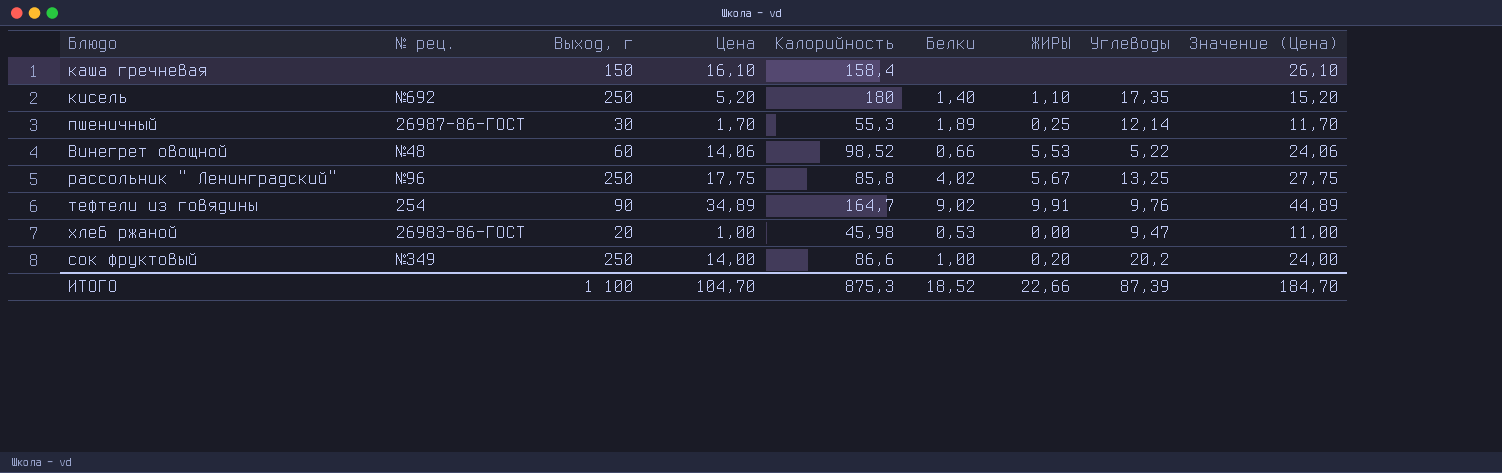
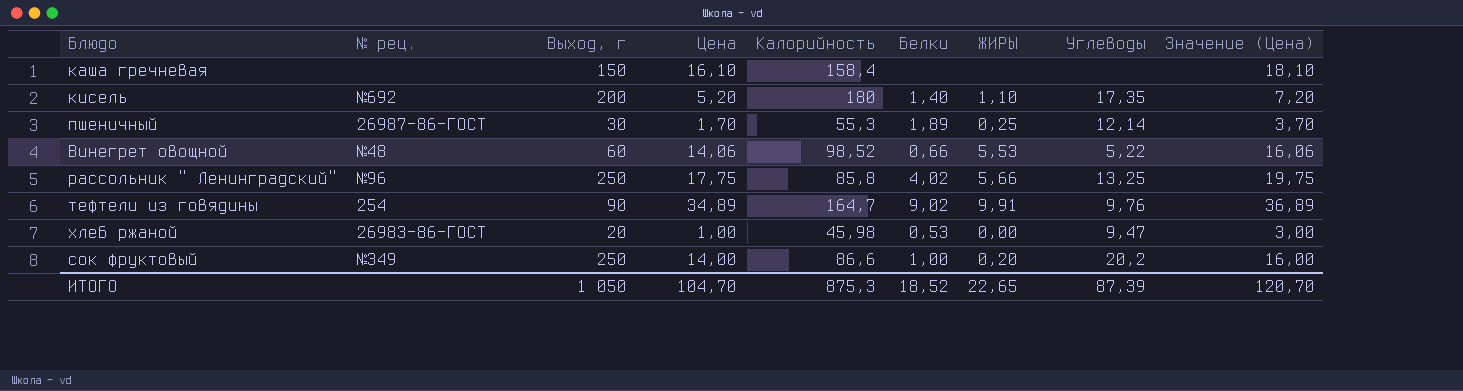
column Значение (Цена) | formula: [Цена] + 10 -> [Цена] + 2
кисель | Выход, г: 250 -> 200
рассольник " Ленинградский" | ЖИРЫ: 5,67 -> 5,66
ИТОГО | Выход, г: 1 100 -> 1 050
ИТОГО | ЖИРЫ: 22,66 -> 22,65
ИТОГО | Значение (Цена): 184,70 -> 120,70

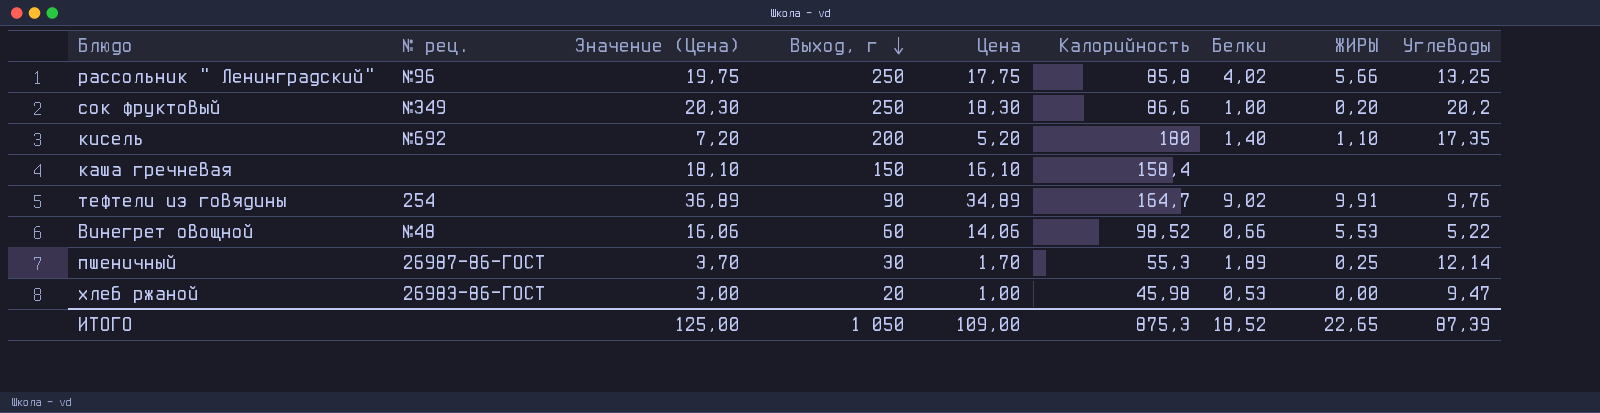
row order: none -> Выход, г descending
column Значение (Цена) | position: 9 -> 3
сок фруктовый | Значение (Цена): 16,00 -> 20,30
сок фруктовый | Цена: 14,00 -> 18,30
ИТОГО | Значение (Цена): 120,70 -> 125,00
ИТОГО | Цена: 104,70 -> 109,00

